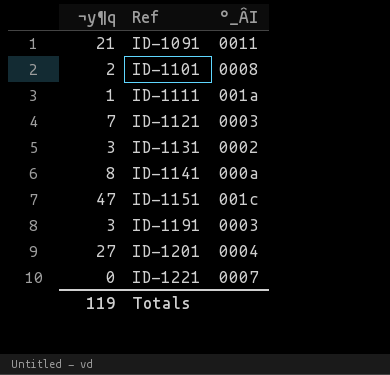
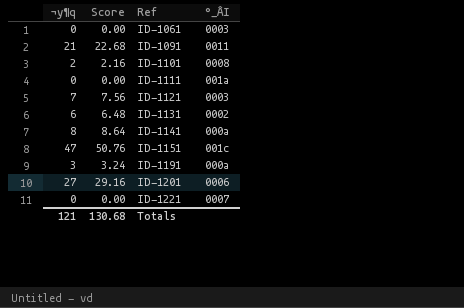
column Score | formula: none -> [¬y¶q] * 1.08
row ID-1061: none -> 0 | 0.00 | 0003
ID-1111 | ¬y¶q: 1 -> 0
ID-1131 | ¬y¶q: 3 -> 6
ID-1191 | °_ÂI: 0003 -> 000a
ID-1201 | °_ÂI: 0004 -> 0006
Totals | ¬y¶q: 119 -> 121

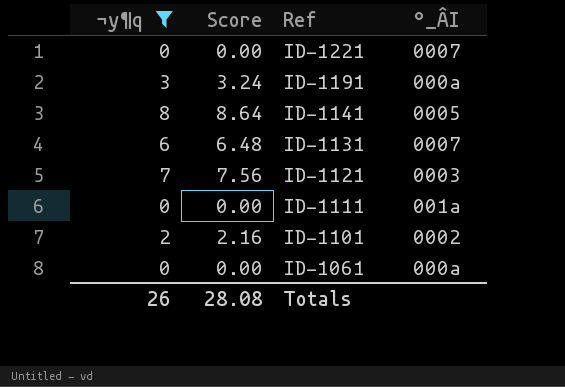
filter: none -> ¬y¶q <= 8
row order: Ref ascending -> Ref descending
ID-1141 | °_ÂI: 000a -> 0005
ID-1131 | °_ÂI: 0002 -> 0007
ID-1101 | °_ÂI: 0008 -> 0002
ID-1061 | °_ÂI: 0003 -> 000a
Totals | ¬y¶q: 121 -> 26
Totals | Score: 130.68 -> 28.08

